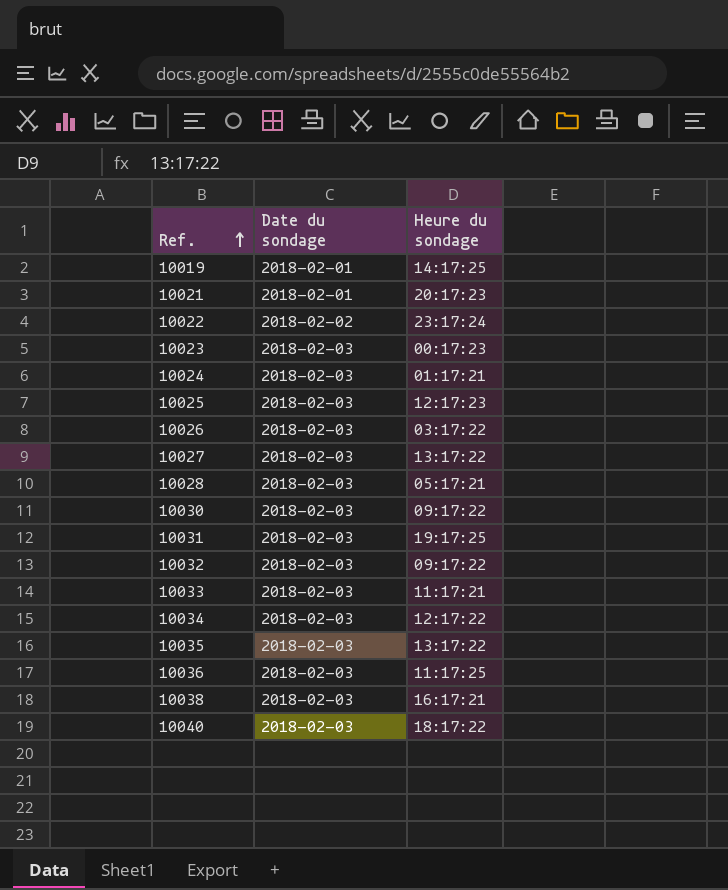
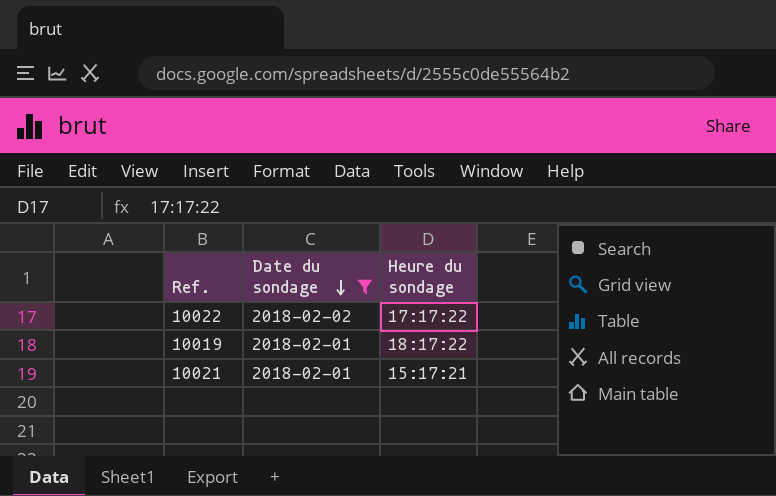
filter: none -> Date du sondage != 2018-02-03
row order: Ref. ascending -> Date du sondage descending
10022 | Heure du sondage: 23:17:24 -> 17:17:22
10019 | Heure du sondage: 14:17:25 -> 18:17:22
10021 | Heure du sondage: 20:17:23 -> 15:17:21

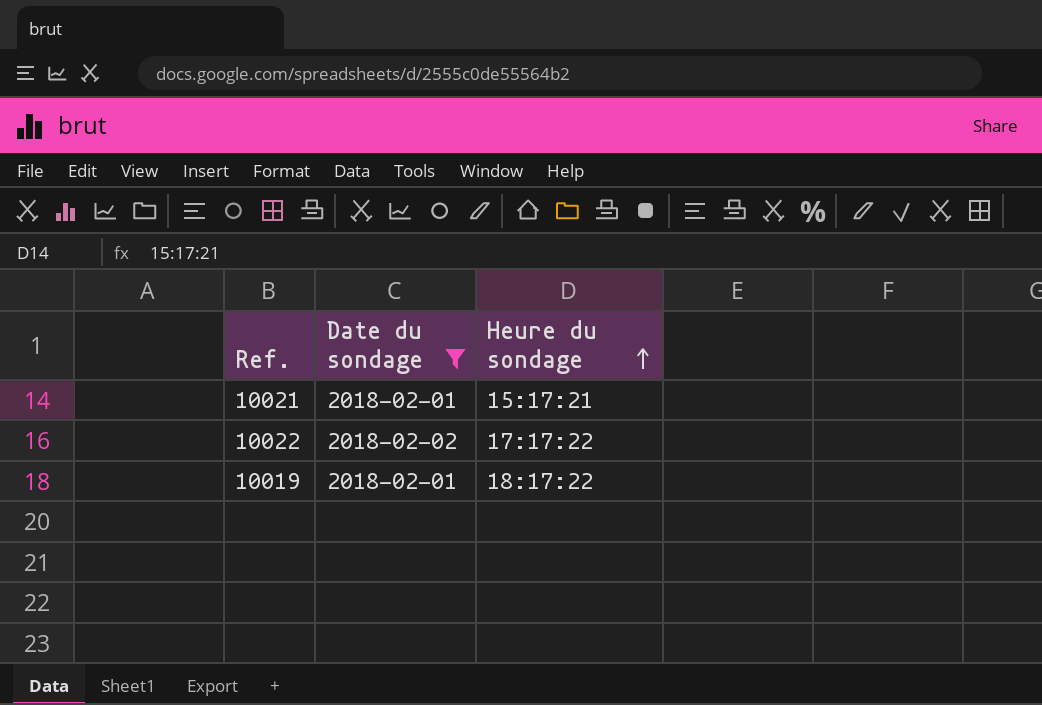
row order: Date du sondage descending -> Heure du sondage ascending

